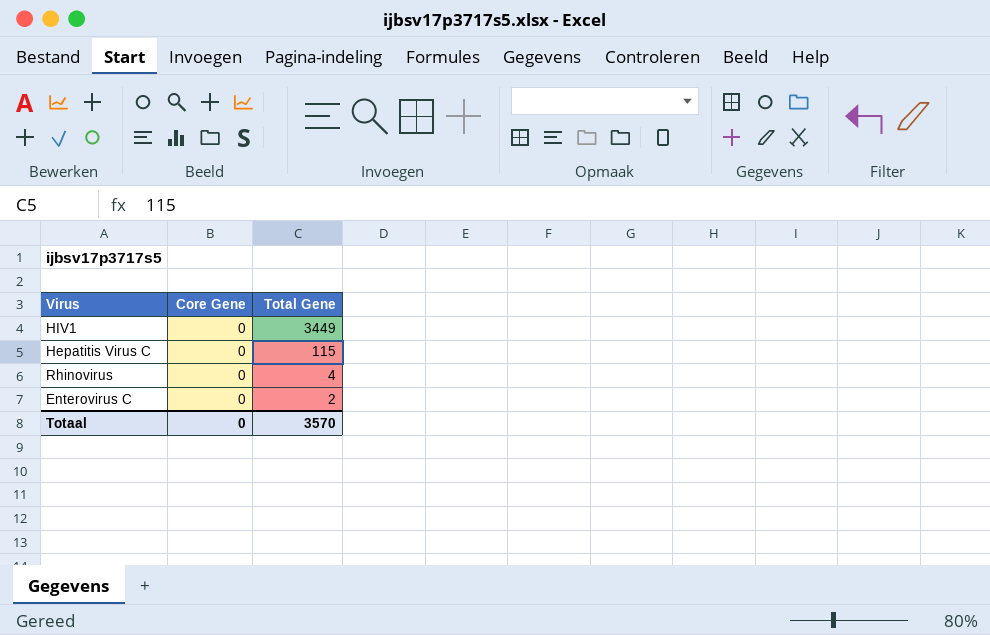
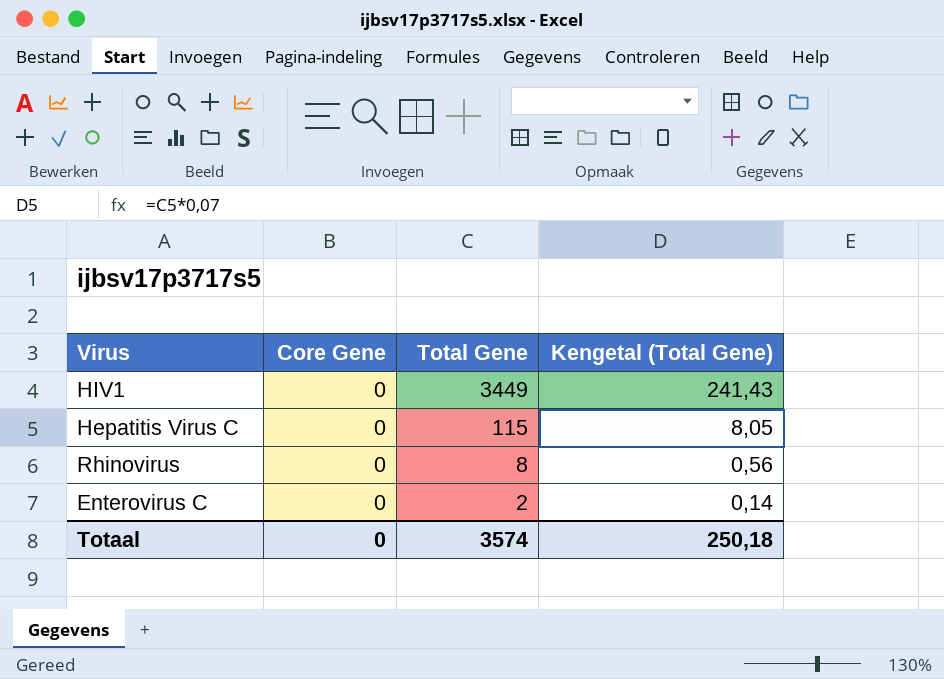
column Kengetal (Total Gene) | formula: none -> [Total Gene] * 0,07
Rhinovirus | Total Gene: 4 -> 8
Totaal | Total Gene: 3570 -> 3574

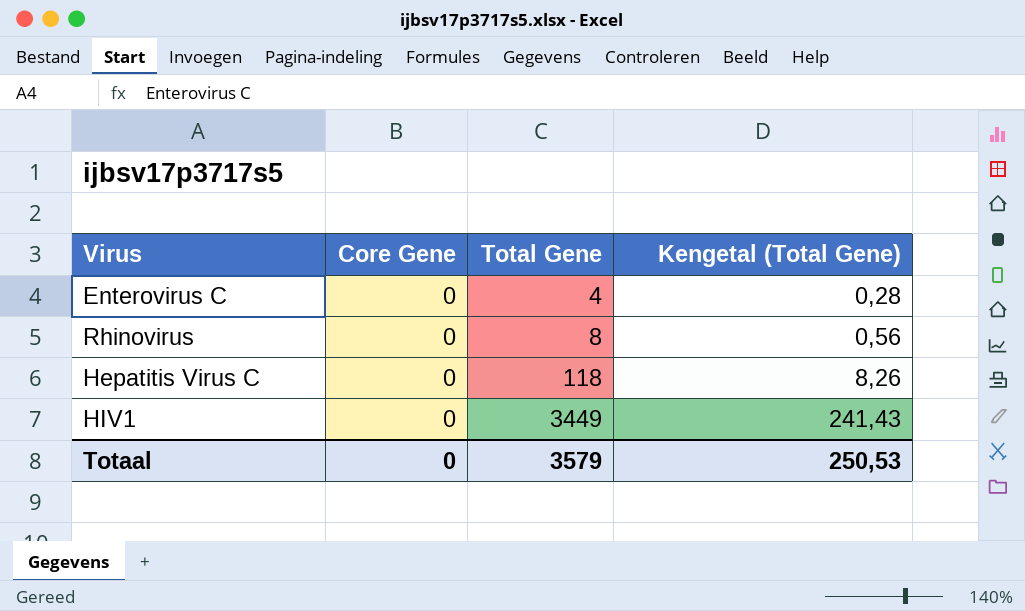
row order: Total Gene descending -> Total Gene ascending
Enterovirus C | Total Gene: 2 -> 4
Enterovirus C | Kengetal (Total Gene): 0,14 -> 0,28
Hepatitis Virus C | Total Gene: 115 -> 118
Hepatitis Virus C | Kengetal (Total Gene): 8,05 -> 8,26
Totaal | Total Gene: 3574 -> 3579
Totaal | Kengetal (Total Gene): 250,18 -> 250,53

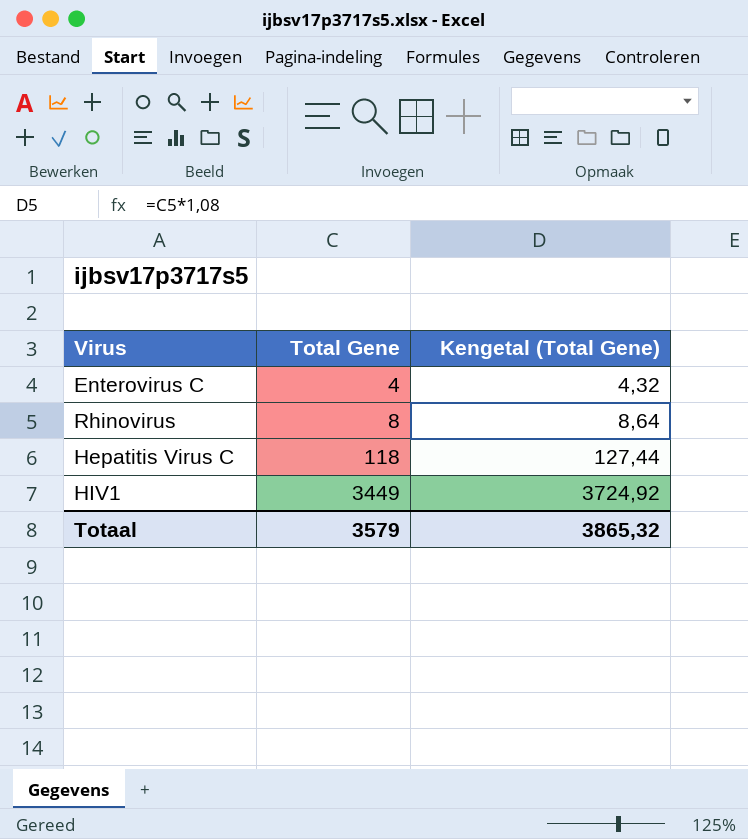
column Core Gene | position: 2 -> none
column Kengetal (Total Gene) | formula: [Total Gene] * 0,07 -> [Total Gene] * 1,08
Totaal | Kengetal (Total Gene): 250,53 -> 3865,32

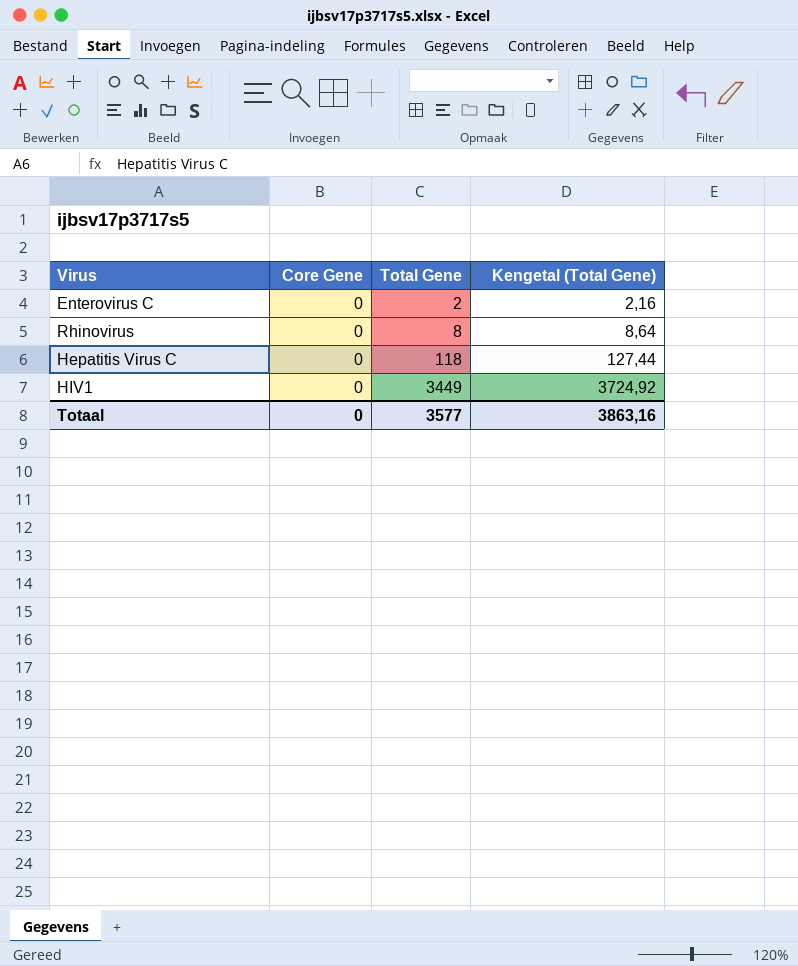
column Core Gene | position: none -> 2
Enterovirus C | Total Gene: 4 -> 2
Enterovirus C | Kengetal (Total Gene): 4,32 -> 2,16
Totaal | Total Gene: 3579 -> 3577
Totaal | Kengetal (Total Gene): 3865,32 -> 3863,16

